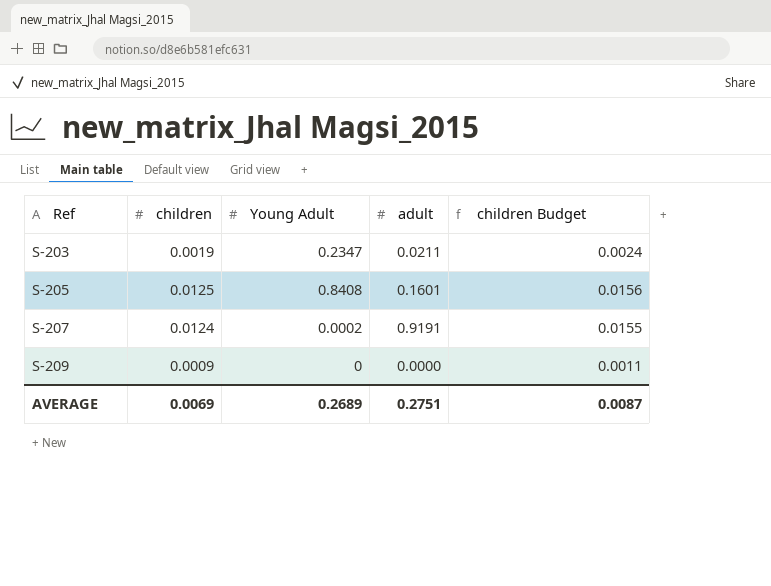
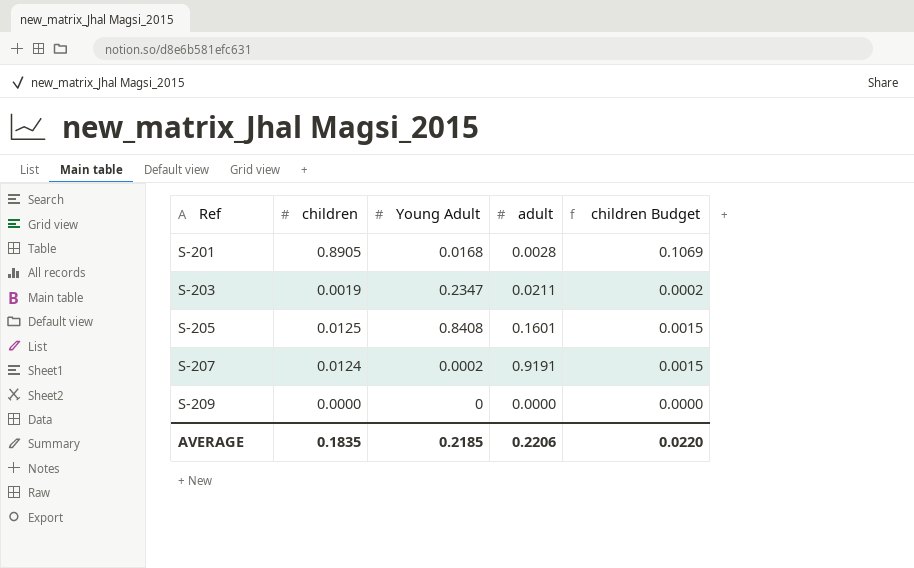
column children Budget | formula: [children] * 1.25 -> [children] * 0.12
row S-201: none -> 0.8905 | 0.0168 | 0.0028 | 0.1069
S-209 | children: 0.0009 -> 0.0000
AVERAGE | children: 0.0069 -> 0.1835
AVERAGE | Young Adult: 0.2689 -> 0.2185
AVERAGE | adult: 0.2751 -> 0.2206
AVERAGE | children Budget: 0.0087 -> 0.0220

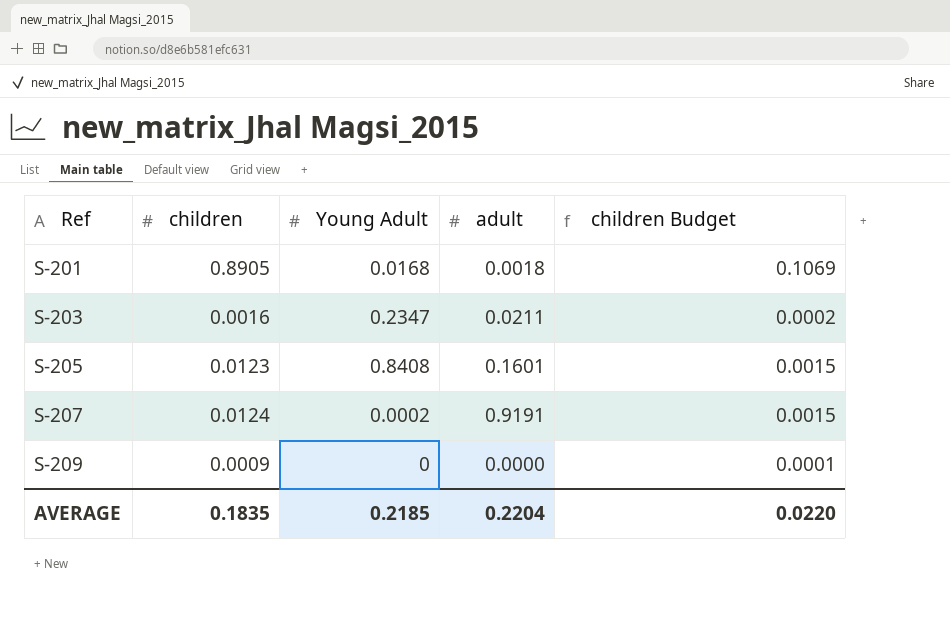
S-201 | adult: 0.0028 -> 0.0018
S-203 | children: 0.0019 -> 0.0016
S-205 | children: 0.0125 -> 0.0123
S-209 | children: 0.0000 -> 0.0009
S-209 | children Budget: 0.0000 -> 0.0001
AVERAGE | adult: 0.2206 -> 0.2204

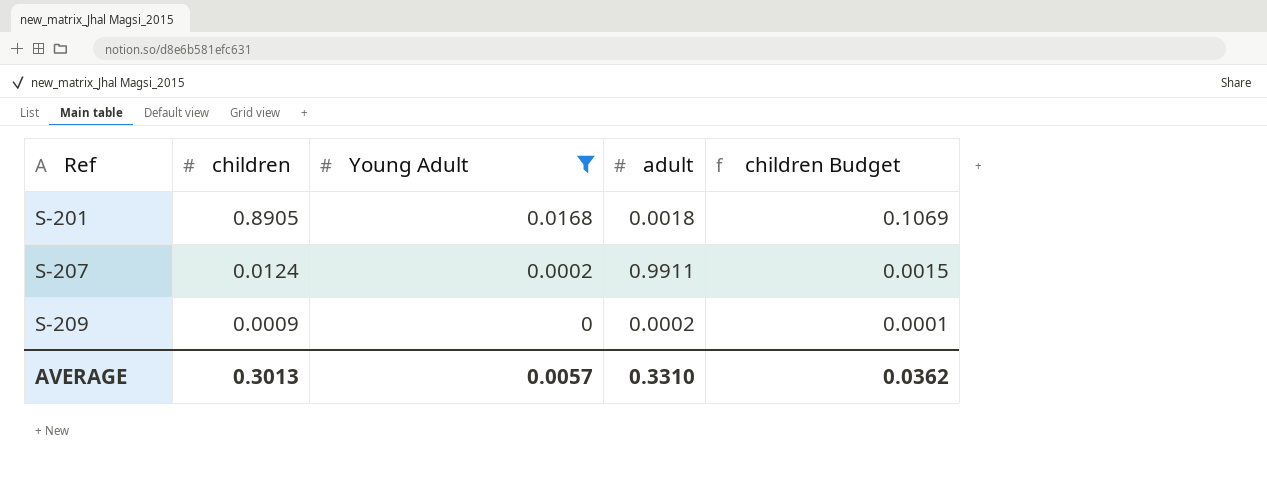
filter: none -> Young Adult <= 0.0168
S-207 | adult: 0.9191 -> 0.9911
S-209 | adult: 0.0000 -> 0.0002
AVERAGE | children: 0.1835 -> 0.3013
AVERAGE | Young Adult: 0.2185 -> 0.0057
AVERAGE | adult: 0.2204 -> 0.3310
AVERAGE | children Budget: 0.0220 -> 0.0362

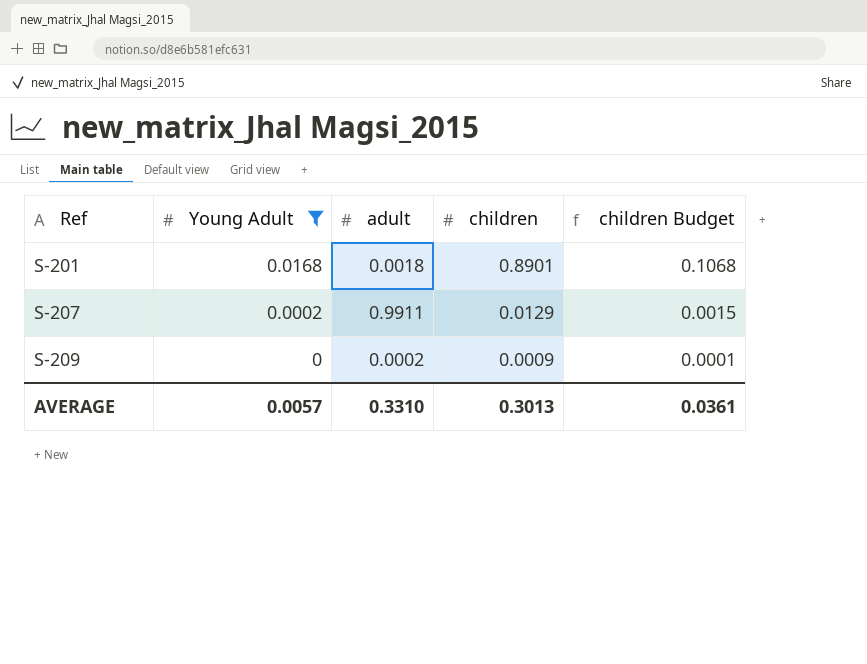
column children | position: 2 -> 4
S-201 | children: 0.8905 -> 0.8901
S-201 | children Budget: 0.1069 -> 0.1068
S-207 | children: 0.0124 -> 0.0129
AVERAGE | children Budget: 0.0362 -> 0.0361

